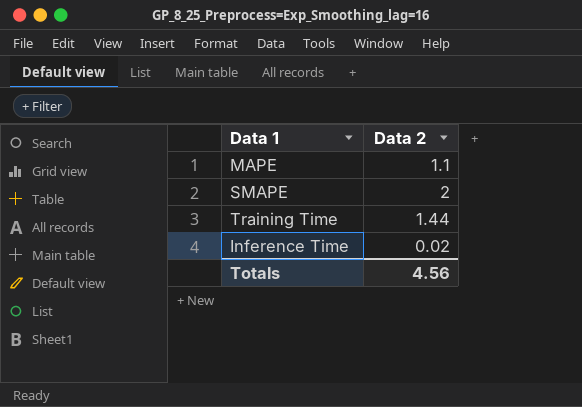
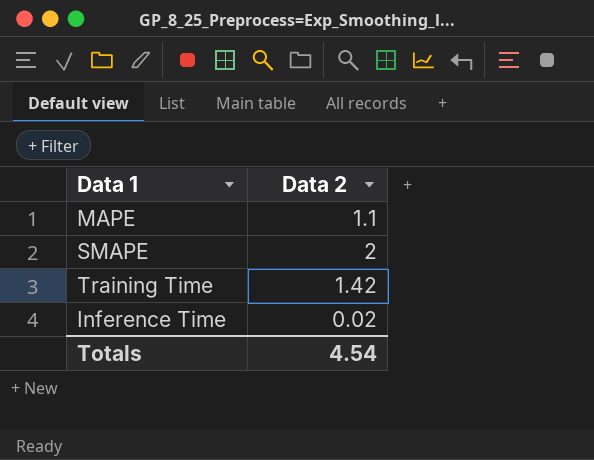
Training Time | Data 2: 1.44 -> 1.42
Totals | Data 2: 4.56 -> 4.54

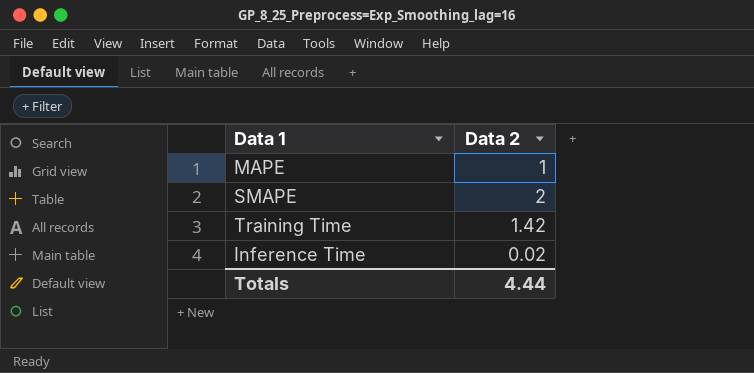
MAPE | Data 2: 1.1 -> 1
Totals | Data 2: 4.54 -> 4.44

